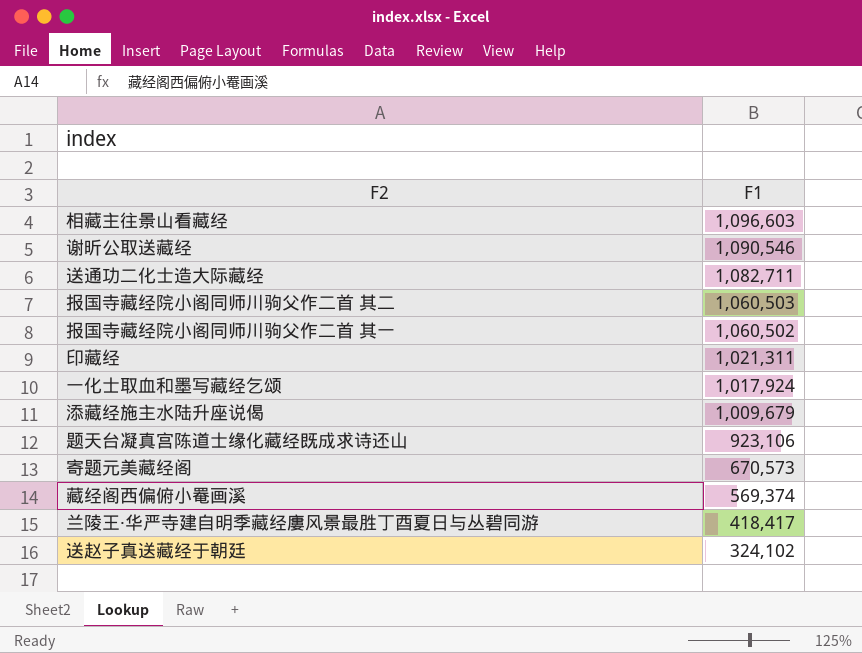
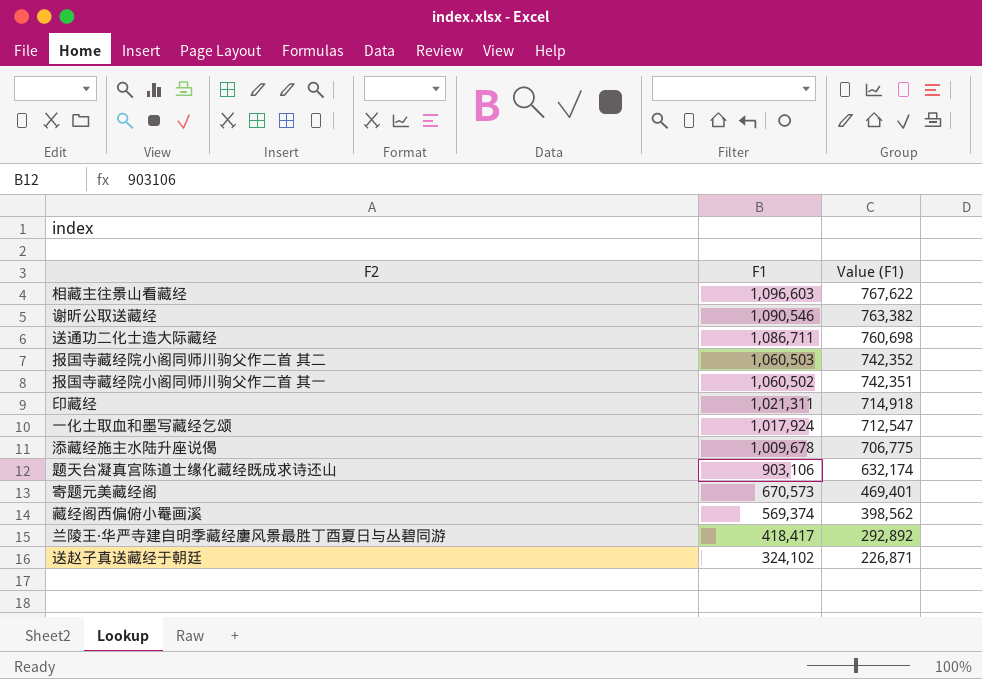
column Value (F1) | formula: none -> [F1] * 0.7
送通功二化士造大际藏经 | F1: 1,082,711 -> 1,086,711
添藏经施主水陆升座说偈 | F1: 1,009,679 -> 1,009,678
题天台凝真宫陈道士缘化藏经既成求诗还山 | F1: 923,106 -> 903,106

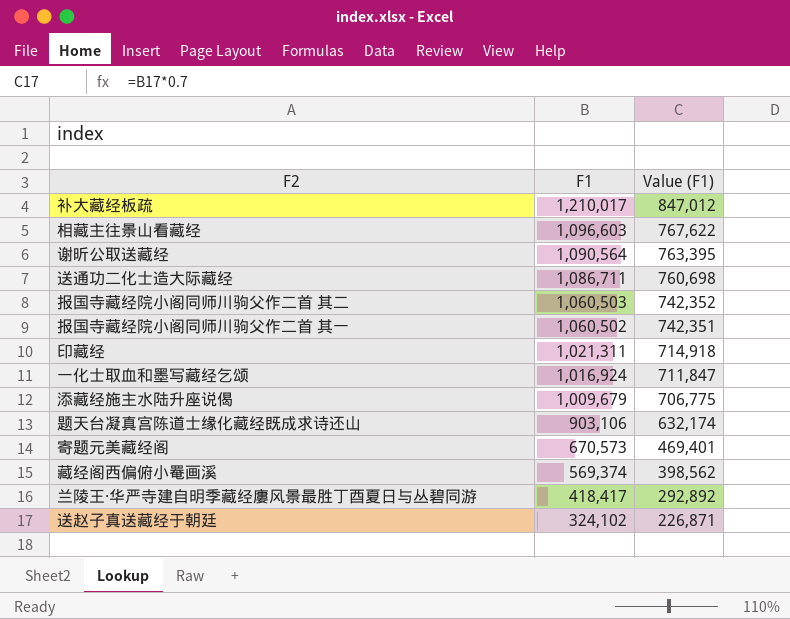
row 补大藏经板疏: none -> 1,210,017 | 847,012
谢昕公取送藏经 | F1: 1,090,546 -> 1,090,564
谢昕公取送藏经 | Value (F1): 763,382 -> 763,395
一化士取血和墨写藏经乞颂 | F1: 1,017,924 -> 1,016,924
一化士取血和墨写藏经乞颂 | Value (F1): 712,547 -> 711,847
添藏经施主水陆升座说偈 | F1: 1,009,678 -> 1,009,679

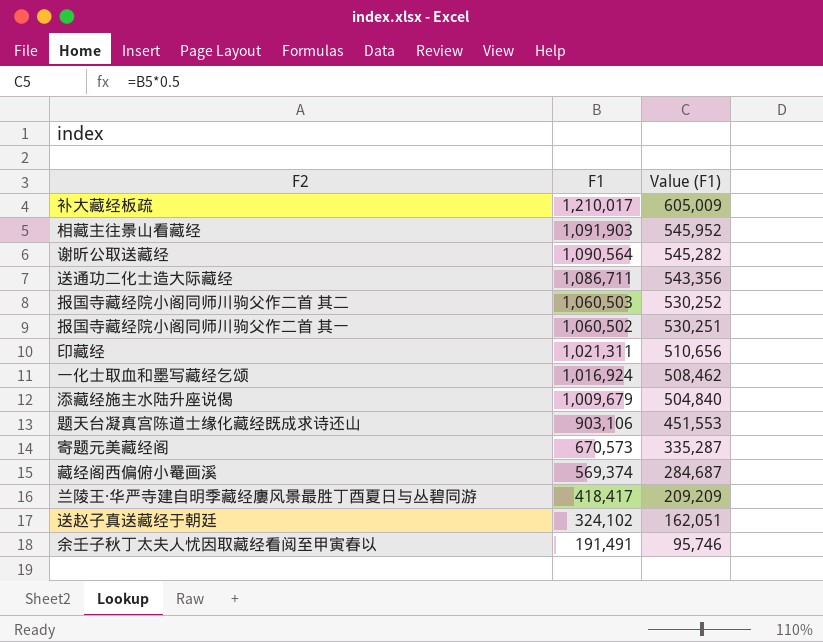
column Value (F1) | formula: [F1] * 0.7 -> [F1] * 0.5
相藏主往景山看藏经 | F1: 1,096,603 -> 1,091,903
row 余壬子秋丁太夫人忧因取藏经看阅至甲寅春以: none -> 191,491 | 95,746

